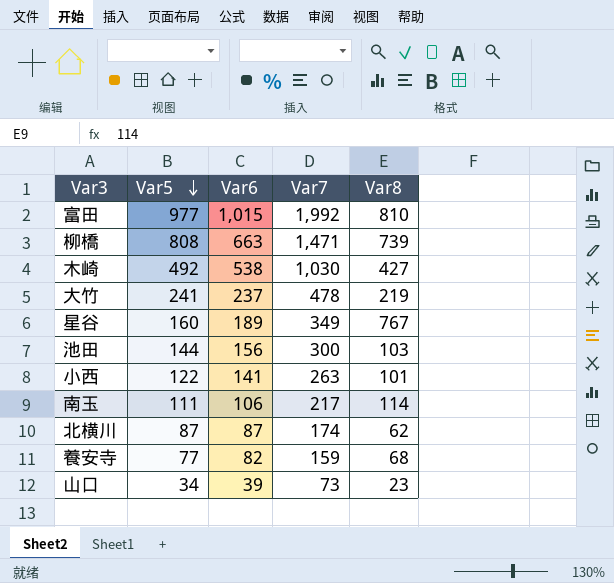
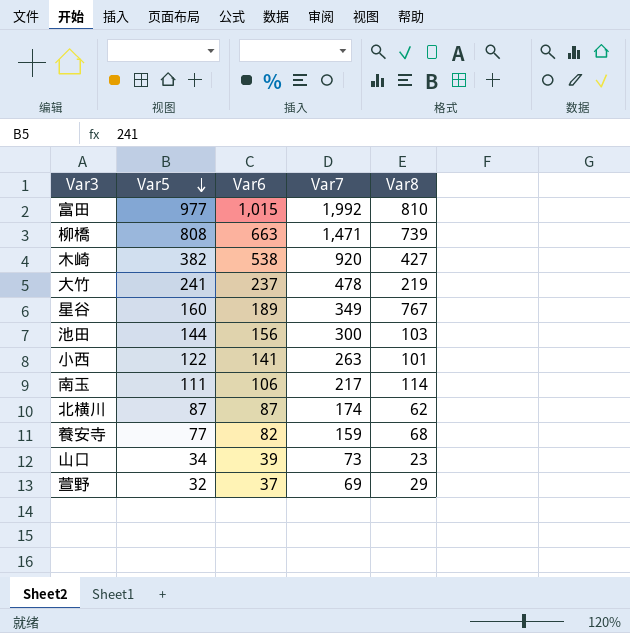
木崎 | Var5: 492 -> 382
木崎 | Var7: 1,030 -> 920
row 萱野: none -> 32 | 37 | 69 | 29

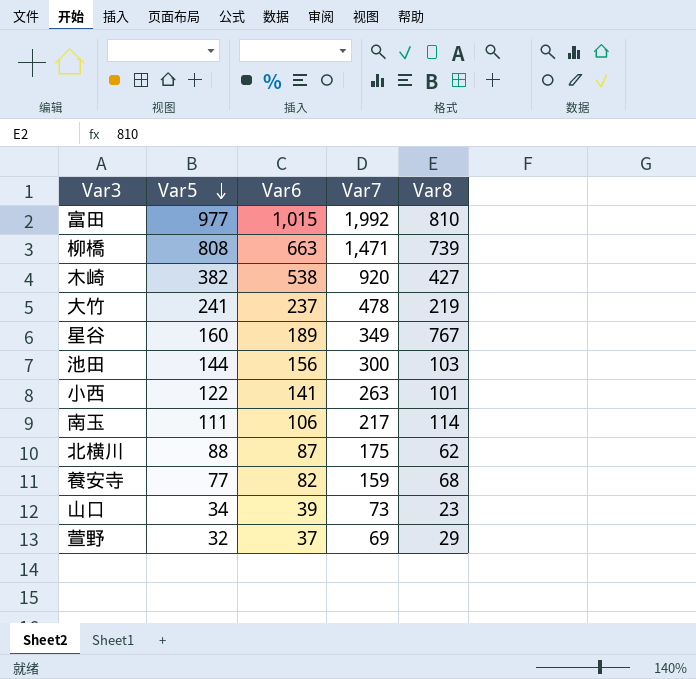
北横川 | Var5: 87 -> 88
北横川 | Var7: 174 -> 175

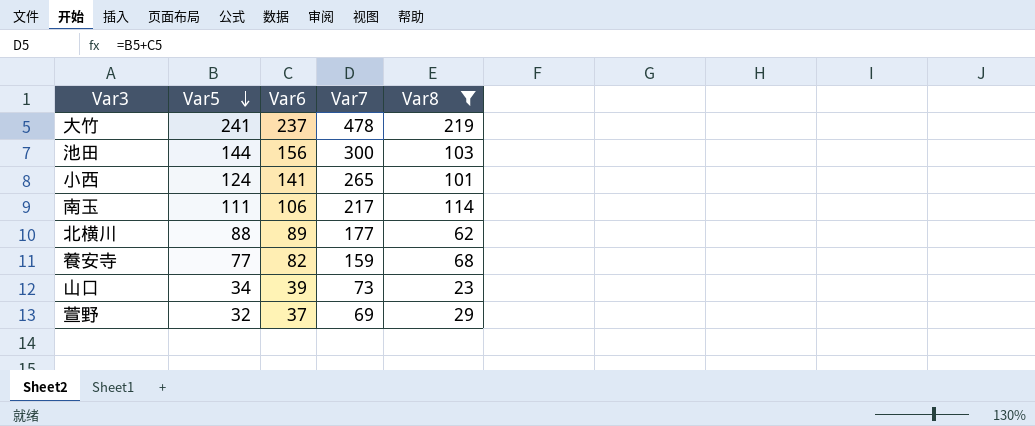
filter: none -> Var8 <= 219
小西 | Var5: 122 -> 124
小西 | Var7: 263 -> 265
北横川 | Var6: 87 -> 89
北横川 | Var7: 175 -> 177

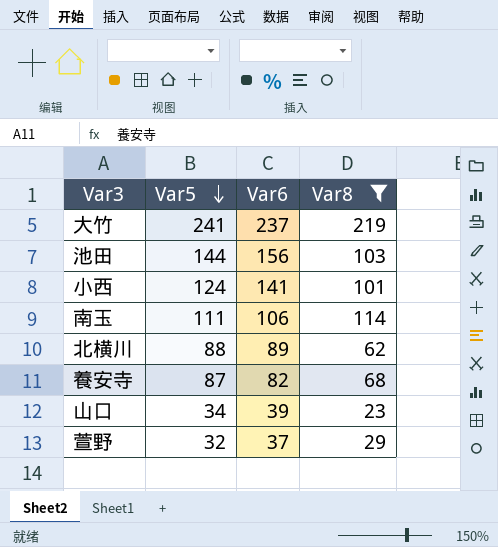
column Var7 | formula: [Var5] + [Var6] -> none
養安寺 | Var5: 77 -> 87

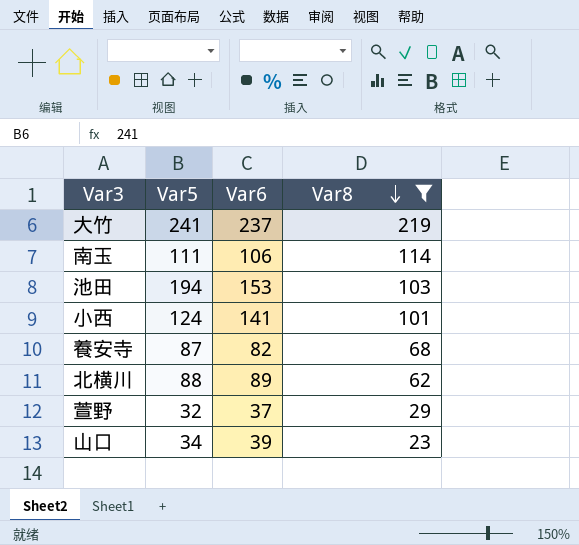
row order: Var5 descending -> Var8 descending
池田 | Var5: 144 -> 194
池田 | Var6: 156 -> 153

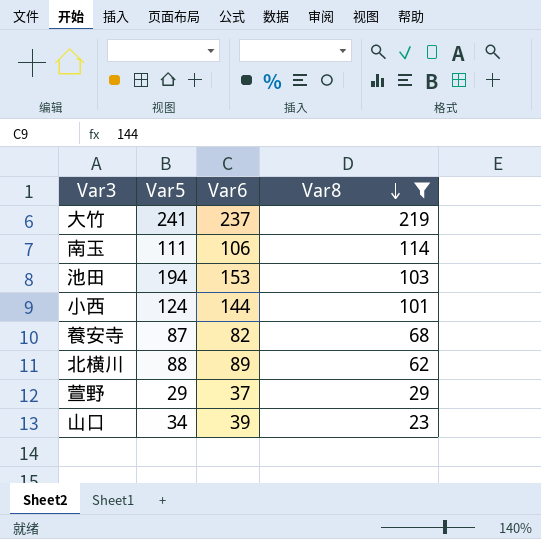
小西 | Var6: 141 -> 144
萱野 | Var5: 32 -> 29

